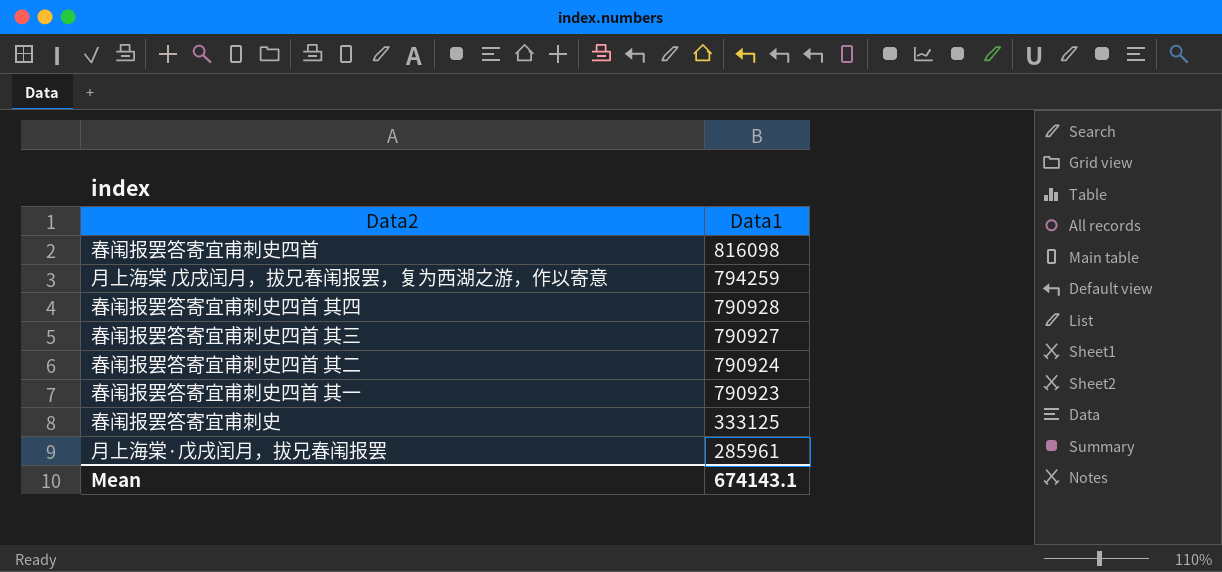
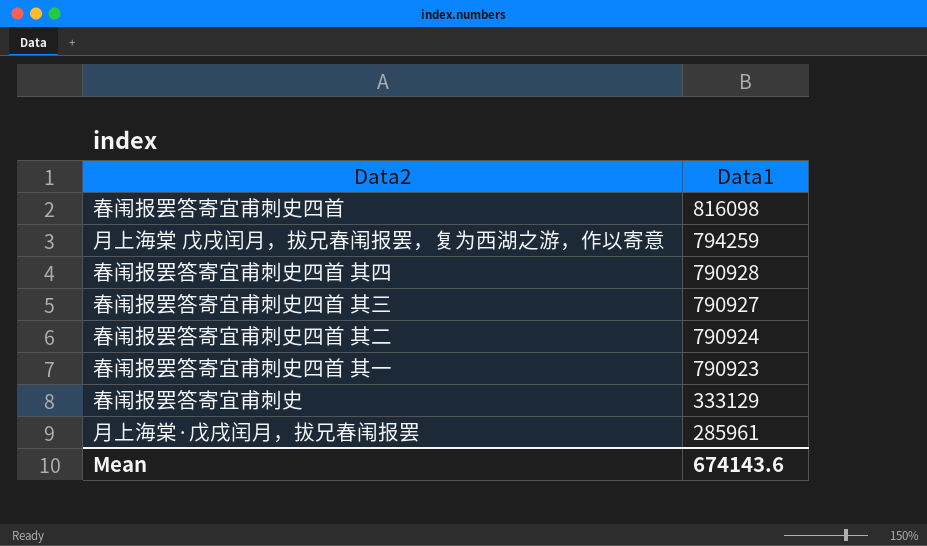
春闱报罢答寄宜甫刺史 | Data1: 333125 -> 333129
Mean | Data1: 674143.1 -> 674143.6

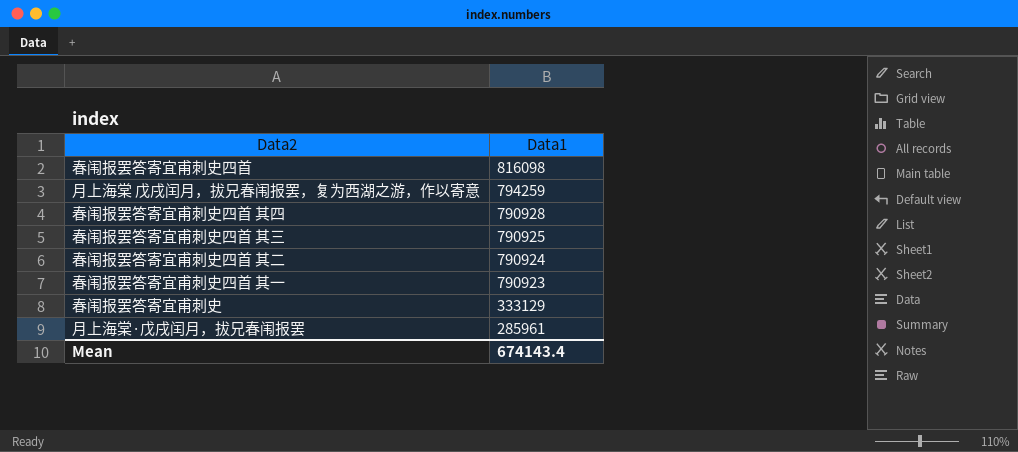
春闱报罢答寄宜甫刺史四首 其三 | Data1: 790927 -> 790925
Mean | Data1: 674143.6 -> 674143.4

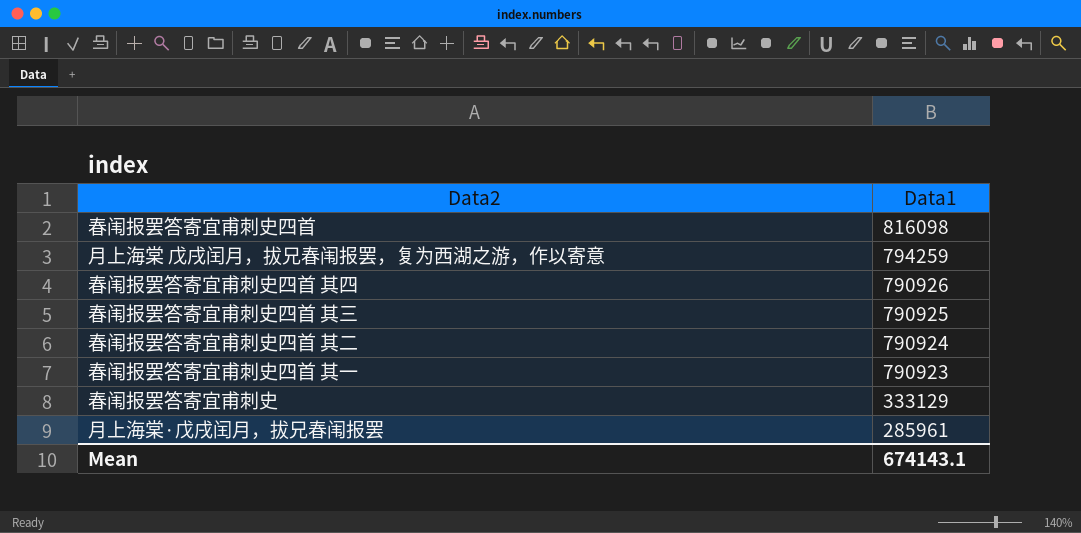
春闱报罢答寄宜甫刺史四首 其四 | Data1: 790928 -> 790926
Mean | Data1: 674143.4 -> 674143.1

